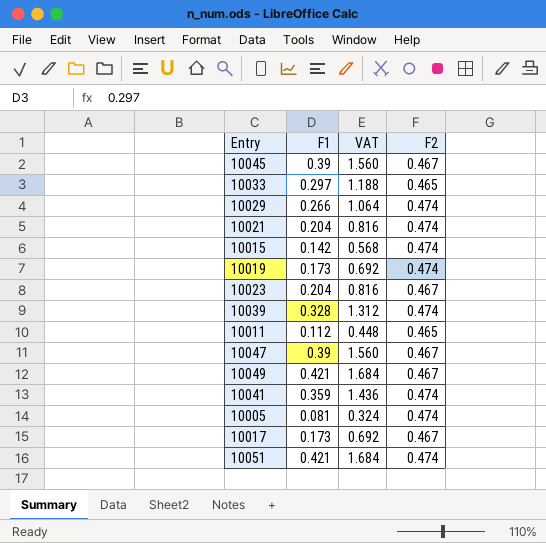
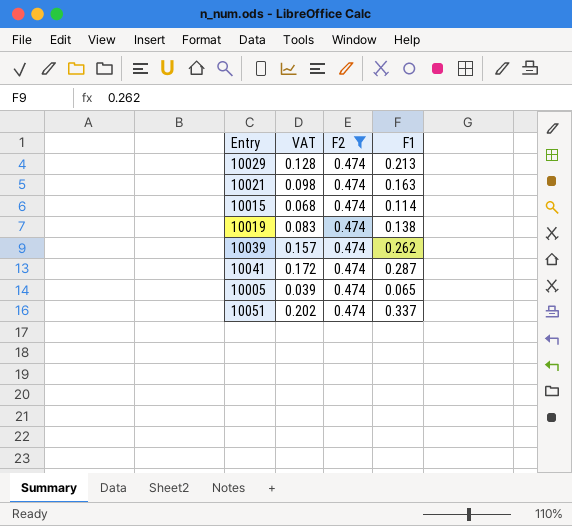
filter: none -> F2 = 0.474
column VAT | formula: [F1] * 4 -> [F1] * 0.6
column F1 | position: 2 -> 4
10029 | F1: 0.266 -> 0.213
10021 | F1: 0.204 -> 0.163
10015 | F1: 0.142 -> 0.114
10019 | F1: 0.173 -> 0.138
10039 | F1: 0.328 -> 0.262
10041 | F1: 0.359 -> 0.287
10005 | F1: 0.081 -> 0.065
10051 | F1: 0.421 -> 0.337

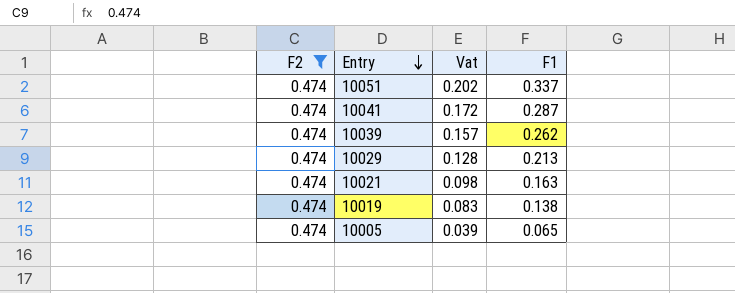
row order: none -> Entry descending
column F2 | position: 3 -> 1
column name: VAT -> Vat
row 10015: 0.068 | 0.474 | 0.114 -> none

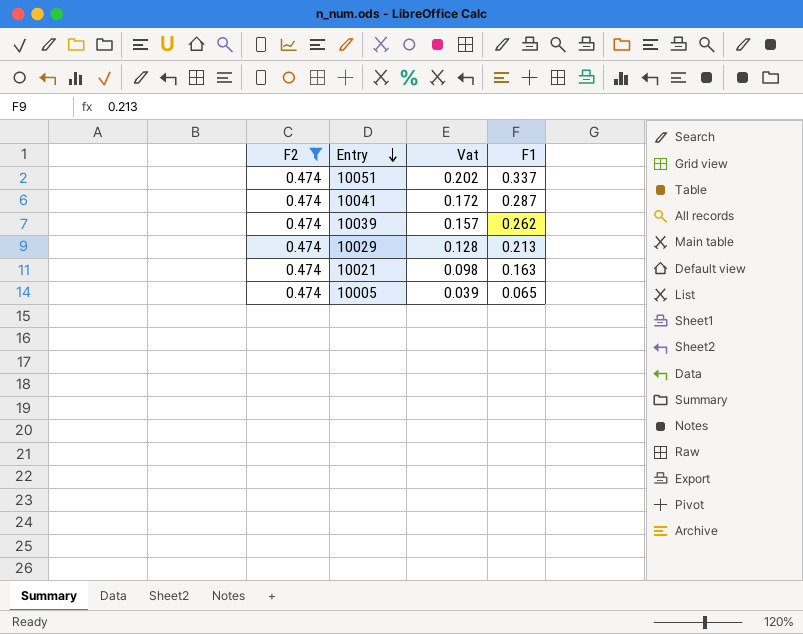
row 10019: 0.474 | 0.083 | 0.138 -> none

